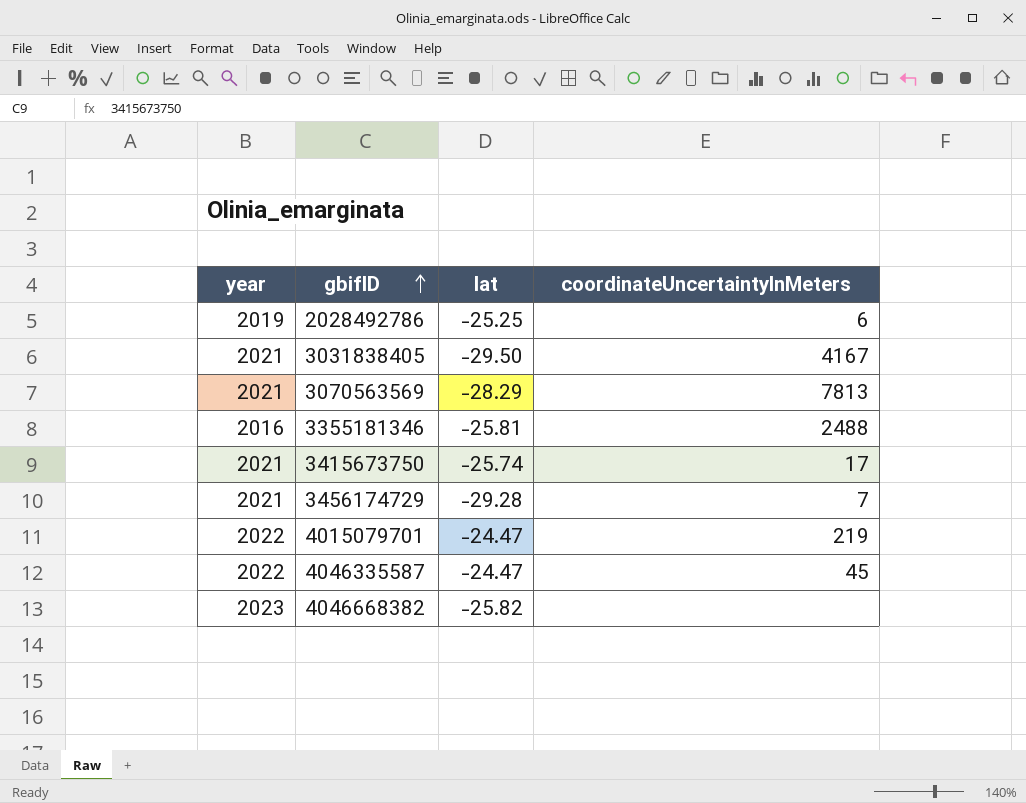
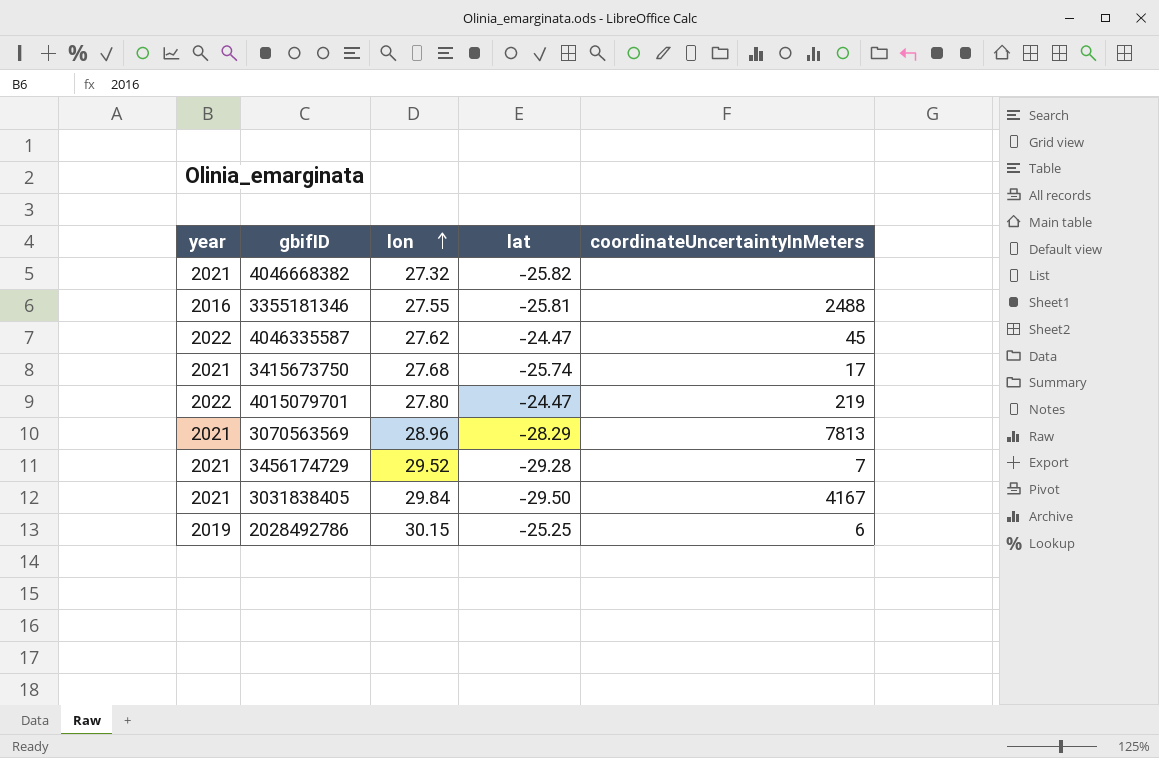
row order: gbifID ascending -> lon ascending
column lon | position: none -> 3
4046668382 | year: 2023 -> 2021

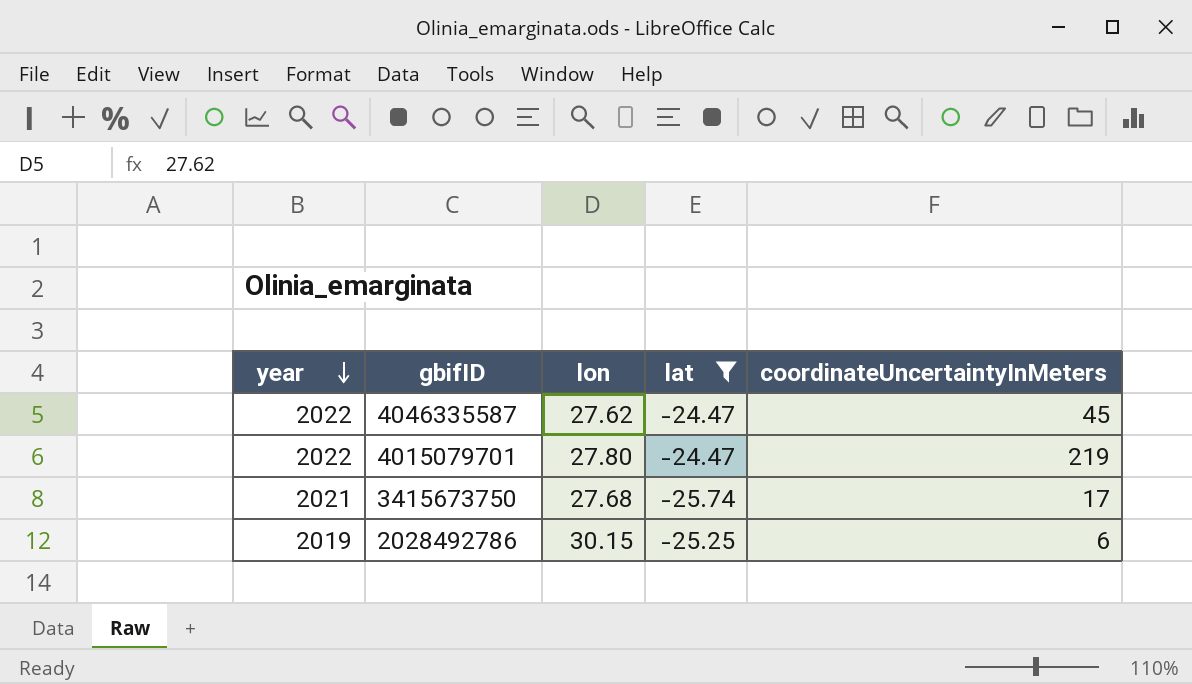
filter: none -> lat >= -25.74
row order: lon ascending -> year descending

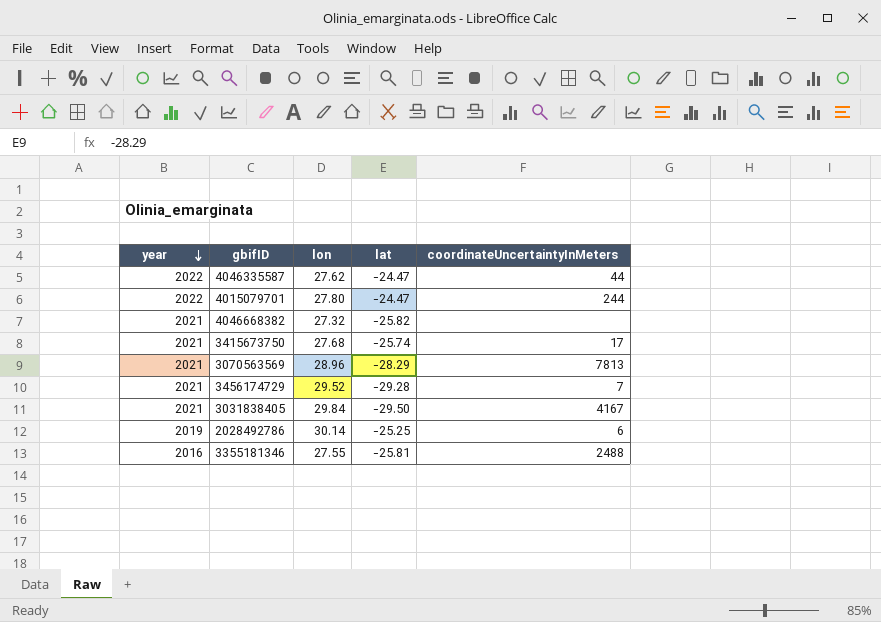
filter: lat >= -25.74 -> none
4046335587 | coordinateUncertaintyInMeters: 45 -> 44
4015079701 | coordinateUncertaintyInMeters: 219 -> 244
2028492786 | lon: 30.15 -> 30.14

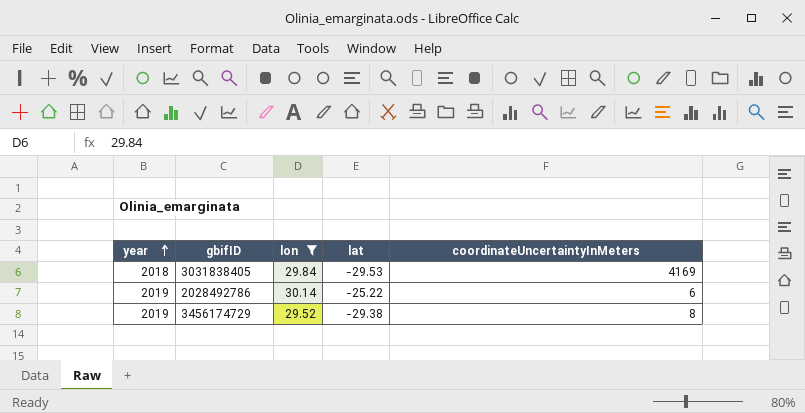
filter: none -> lon >= 29.52
row order: year descending -> year ascending
3031838405 | year: 2021 -> 2018
3031838405 | lat: -29.50 -> -29.53
3031838405 | coordinateUncertaintyInMeters: 4167 -> 4169
2028492786 | lat: -25.25 -> -25.22
3456174729 | year: 2021 -> 2019
3456174729 | lat: -29.28 -> -29.38
3456174729 | coordinateUncertaintyInMeters: 7 -> 8

